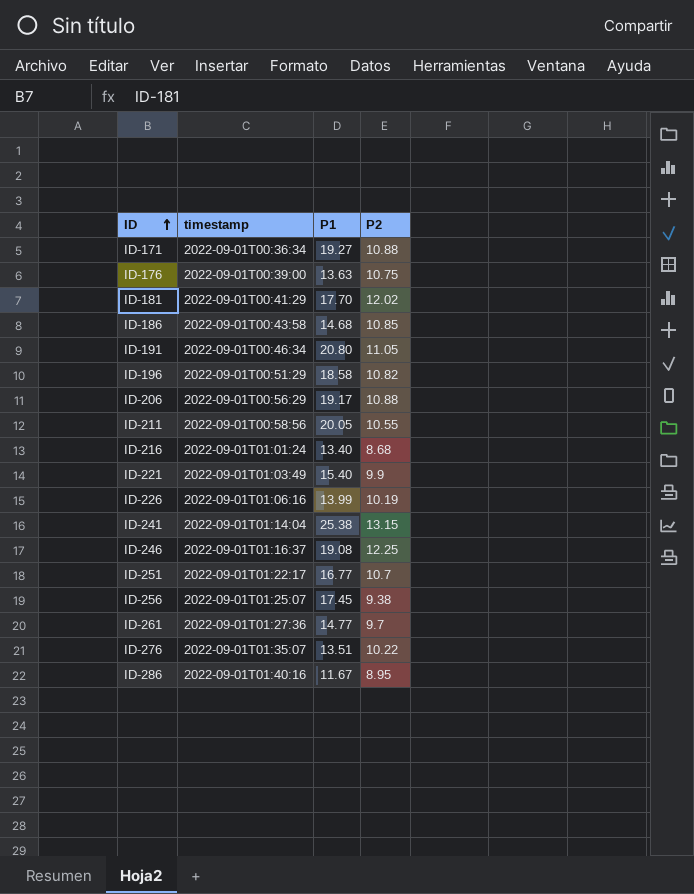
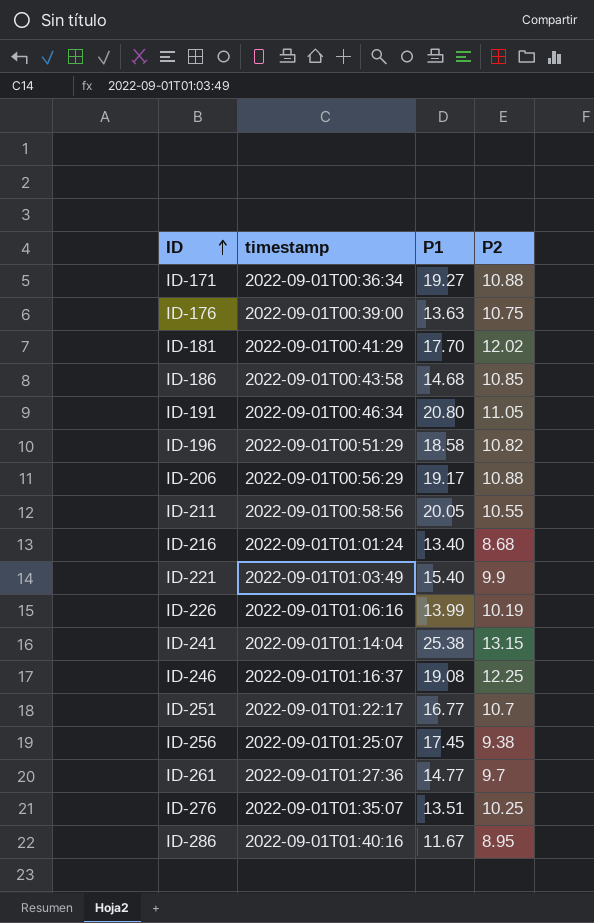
ID-276 | P2: 10.22 -> 10.25

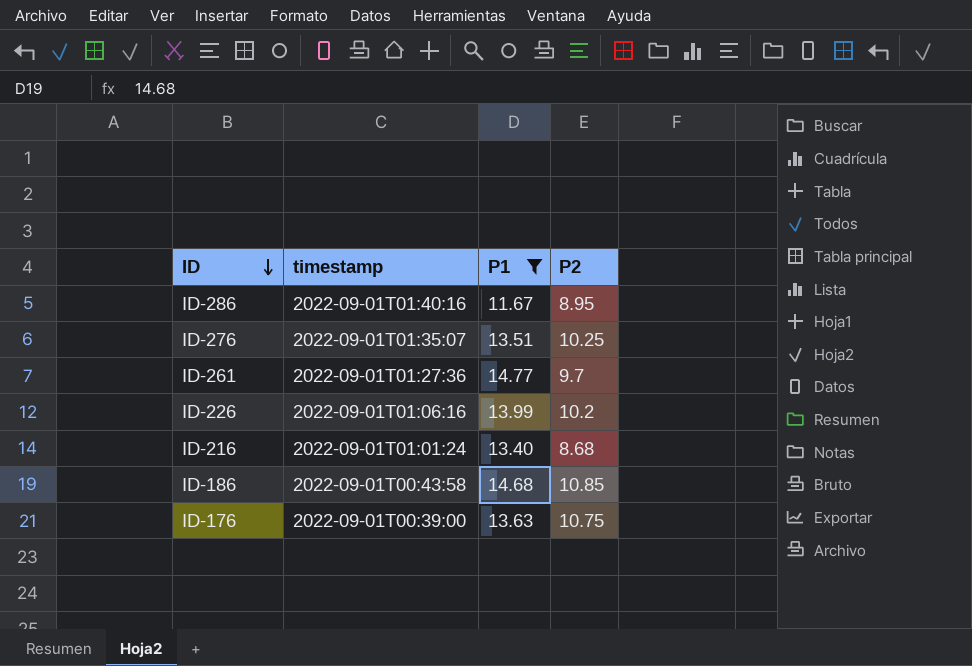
filter: none -> P1 <= 14.77
row order: ID ascending -> ID descending
ID-226 | P2: 10.19 -> 10.2

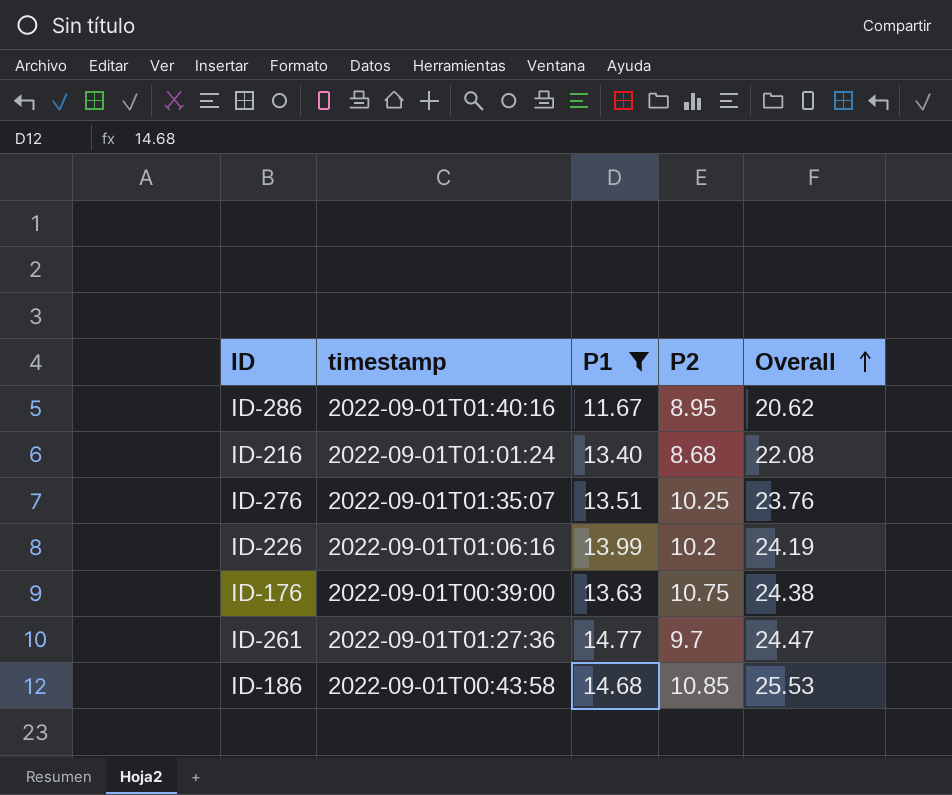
row order: ID descending -> Overall ascending
column Overall | formula: none -> [P1] + [P2]

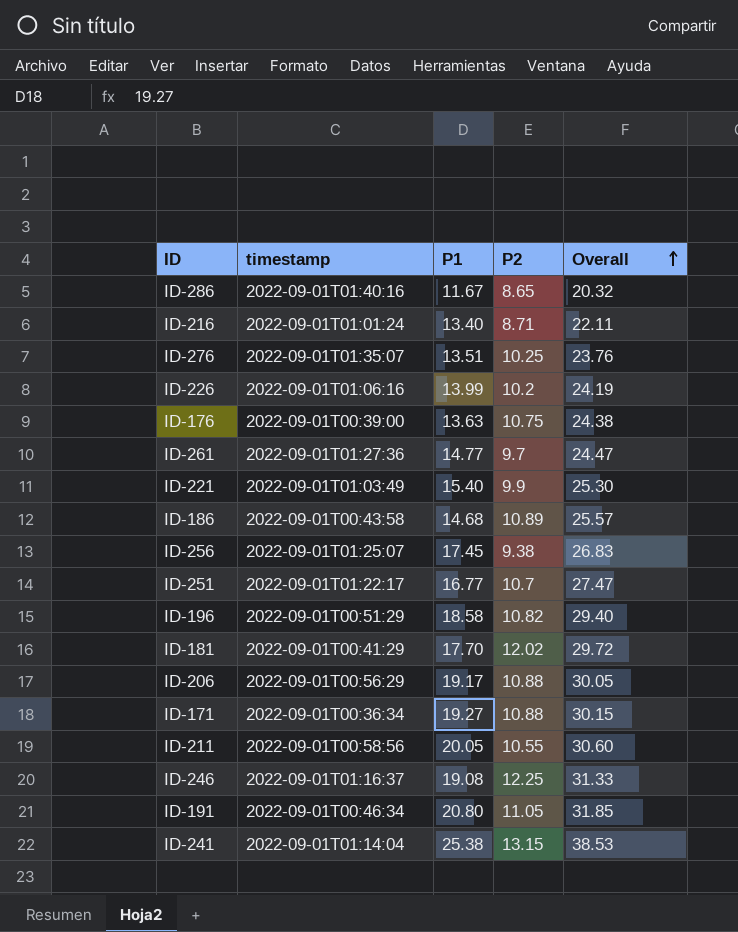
filter: P1 <= 14.77 -> none
ID-286 | P2: 8.95 -> 8.65
ID-286 | Overall: 20.62 -> 20.32
ID-216 | P2: 8.68 -> 8.71
ID-216 | Overall: 22.08 -> 22.11
ID-186 | P2: 10.85 -> 10.89
ID-186 | Overall: 25.53 -> 25.57

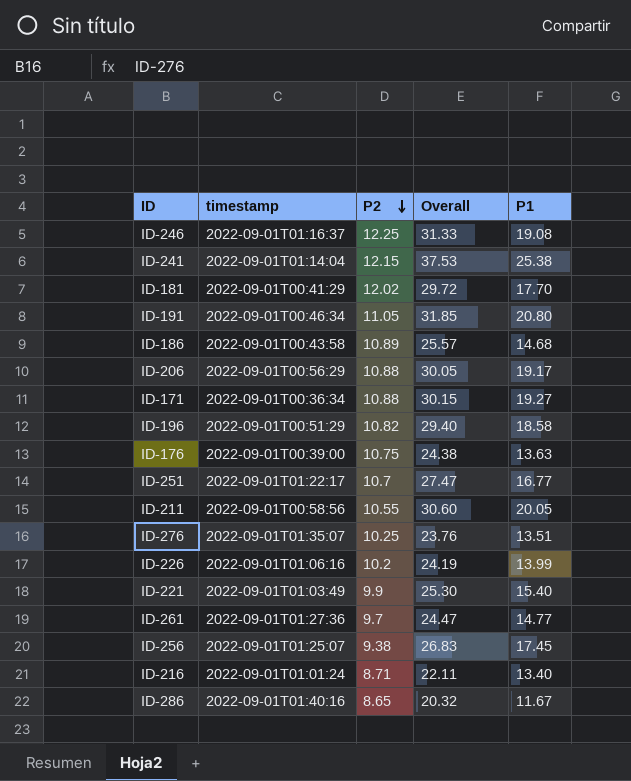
row order: Overall ascending -> P2 descending
column P1 | position: 3 -> 5
ID-241 | P2: 13.15 -> 12.15
ID-241 | Overall: 38.53 -> 37.53

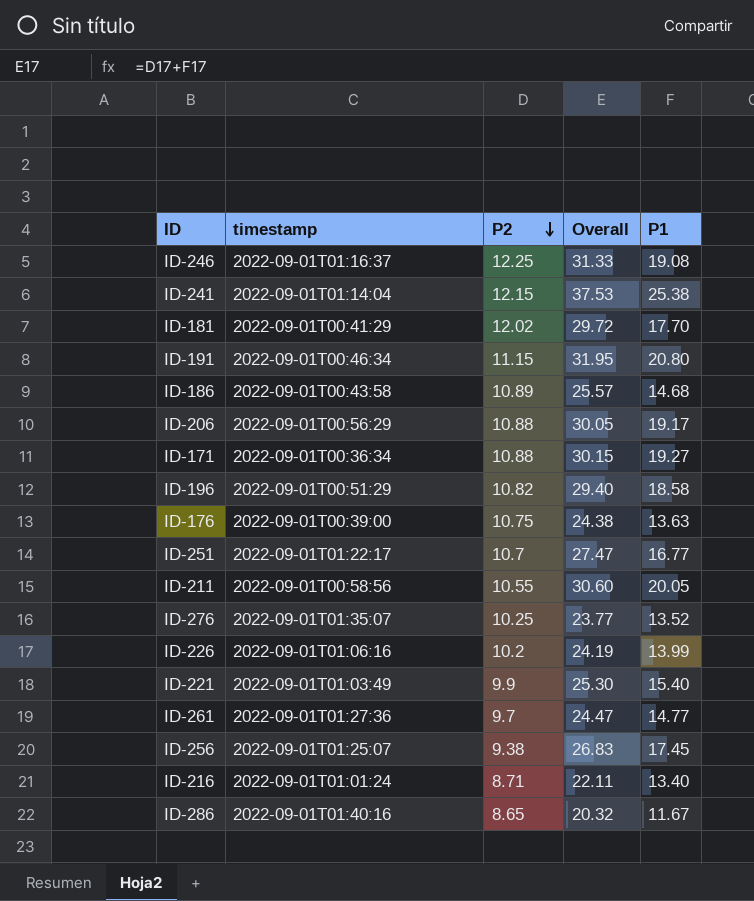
ID-191 | P2: 11.05 -> 11.15
ID-191 | Overall: 31.85 -> 31.95
ID-276 | Overall: 23.76 -> 23.77
ID-276 | P1: 13.51 -> 13.52

